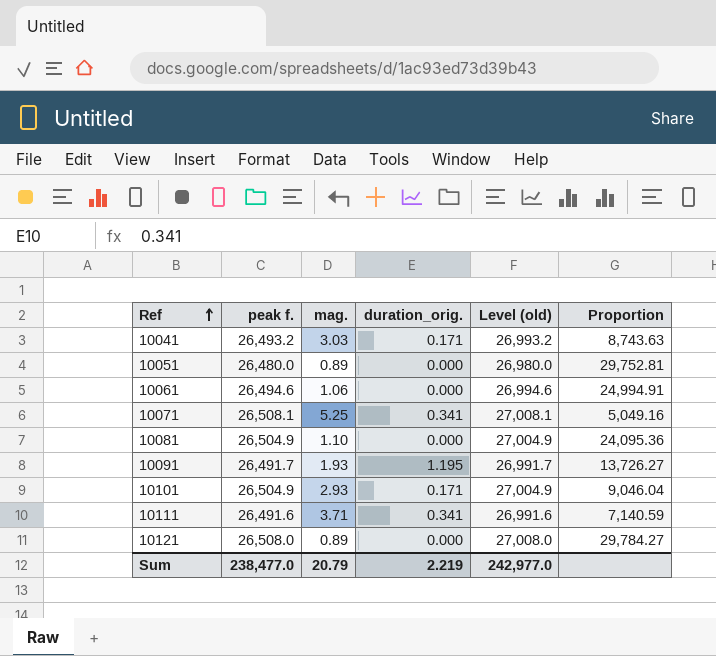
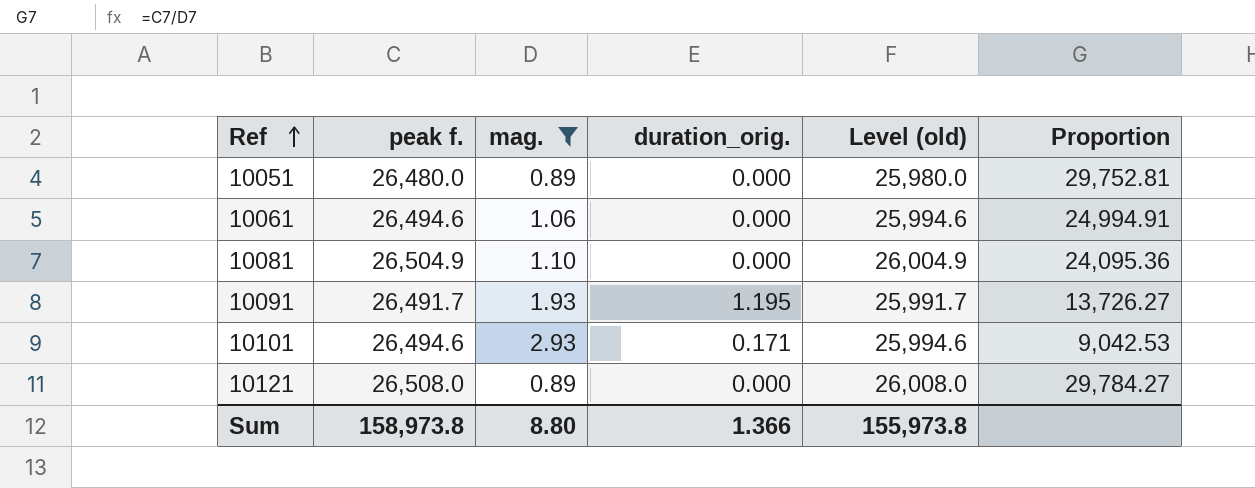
filter: none -> mag. <= 2.93
column Level (old) | formula: [peak f.] + 500 -> [peak f.] - 500
10101 | peak f.: 26,504.9 -> 26,494.6
10101 | Proportion: 9,046.04 -> 9,042.53
Sum | peak f.: 238,477.0 -> 158,973.8
Sum | mag.: 20.79 -> 8.80
Sum | duration_orig.: 2.219 -> 1.366
Sum | Level (old): 242,977.0 -> 155,973.8

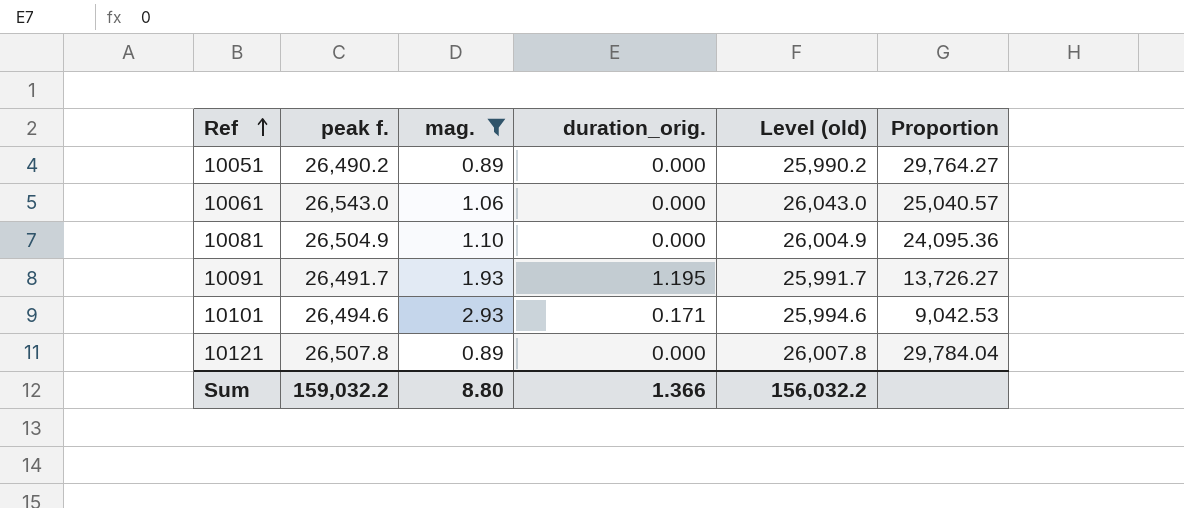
10051 | peak f.: 26,480.0 -> 26,490.2
10051 | Level (old): 25,980.0 -> 25,990.2
10051 | Proportion: 29,752.81 -> 29,764.27
10061 | peak f.: 26,494.6 -> 26,543.0
10061 | Level (old): 25,994.6 -> 26,043.0
10061 | Proportion: 24,994.91 -> 25,040.57
10121 | peak f.: 26,508.0 -> 26,507.8
10121 | Level (old): 26,008.0 -> 26,007.8
10121 | Proportion: 29,784.27 -> 29,784.04
Sum | peak f.: 158,973.8 -> 159,032.2
Sum | Level (old): 155,973.8 -> 156,032.2

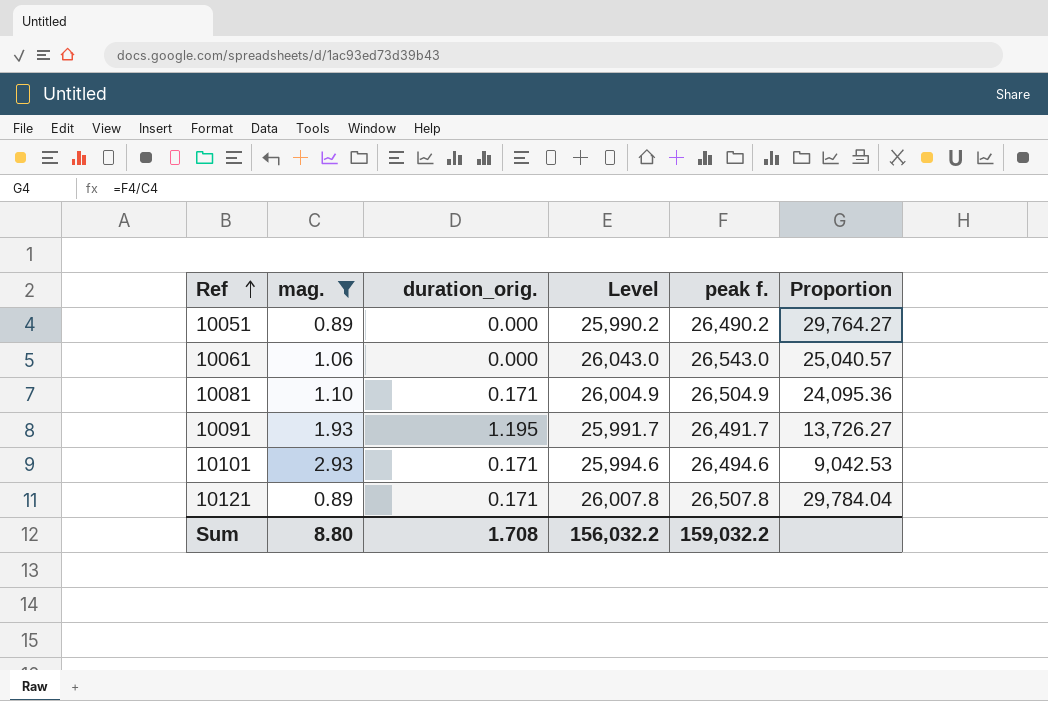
column name: Level (old) -> Level
column peak f. | position: 2 -> 5
10081 | duration_orig.: 0.000 -> 0.171
10121 | duration_orig.: 0.000 -> 0.171
Sum | duration_orig.: 1.366 -> 1.708

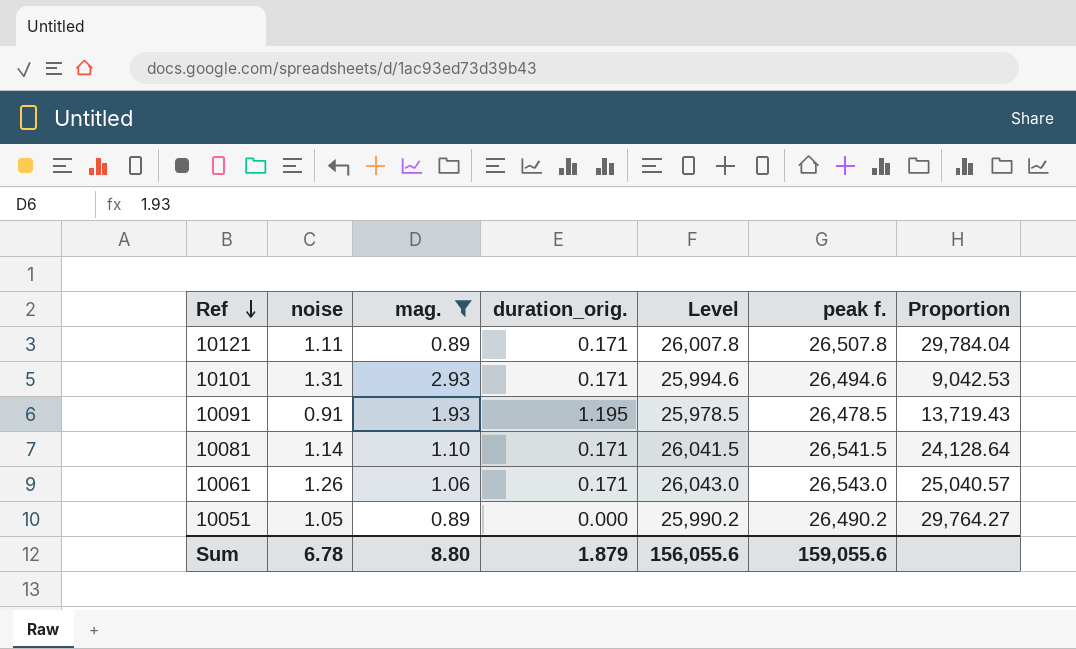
row order: Ref ascending -> Ref descending
column noise | position: none -> 2
10091 | Level: 25,991.7 -> 25,978.5
10091 | peak f.: 26,491.7 -> 26,478.5
10091 | Proportion: 13,726.27 -> 13,719.43
10081 | Level: 26,004.9 -> 26,041.5
10081 | peak f.: 26,504.9 -> 26,541.5
10081 | Proportion: 24,095.36 -> 24,128.64
10061 | duration_orig.: 0.000 -> 0.171
Sum | duration_orig.: 1.708 -> 1.879
Sum | Level: 156,032.2 -> 156,055.6
Sum | peak f.: 159,032.2 -> 159,055.6

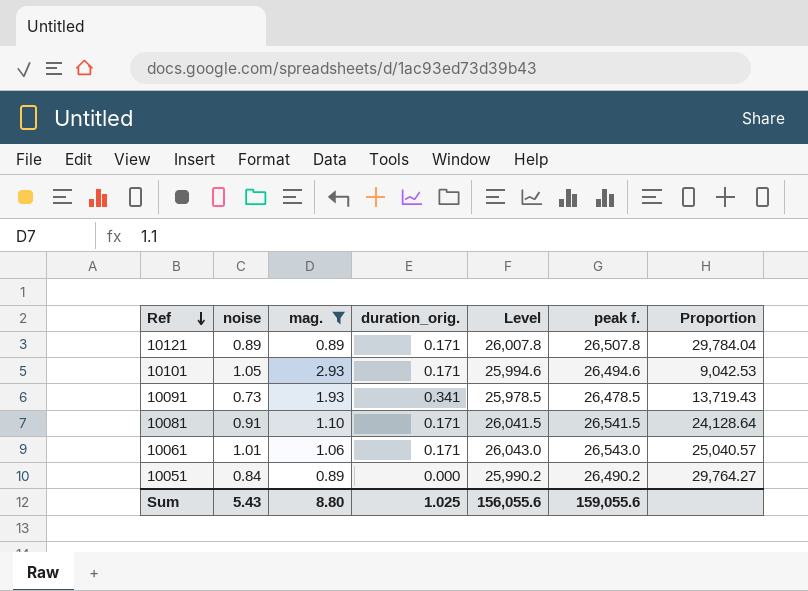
10121 | noise: 1.11 -> 0.89
10101 | noise: 1.31 -> 1.05
10091 | noise: 0.91 -> 0.73
10091 | duration_orig.: 1.195 -> 0.341
10081 | noise: 1.14 -> 0.91
10061 | noise: 1.26 -> 1.01
10051 | noise: 1.05 -> 0.84
Sum | noise: 6.78 -> 5.43
Sum | duration_orig.: 1.879 -> 1.025

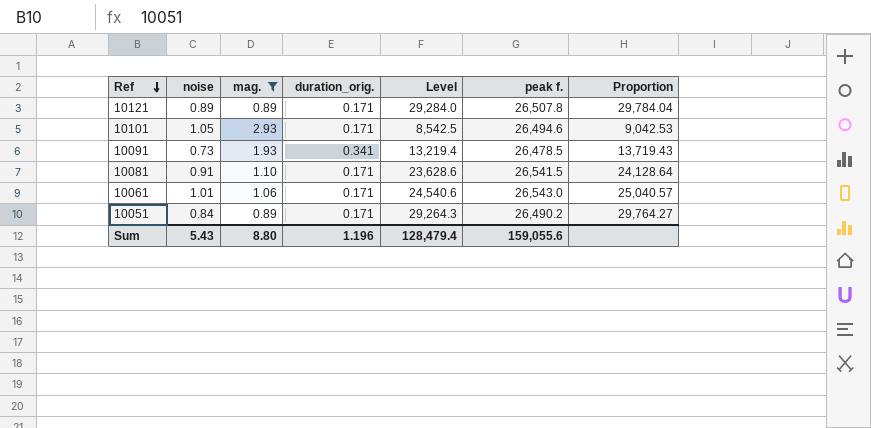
column Level | formula: [peak f.] - 500 -> [Proportion] - 500
10051 | duration_orig.: 0.000 -> 0.171
Sum | duration_orig.: 1.025 -> 1.196
Sum | Level: 156,055.6 -> 128,479.4

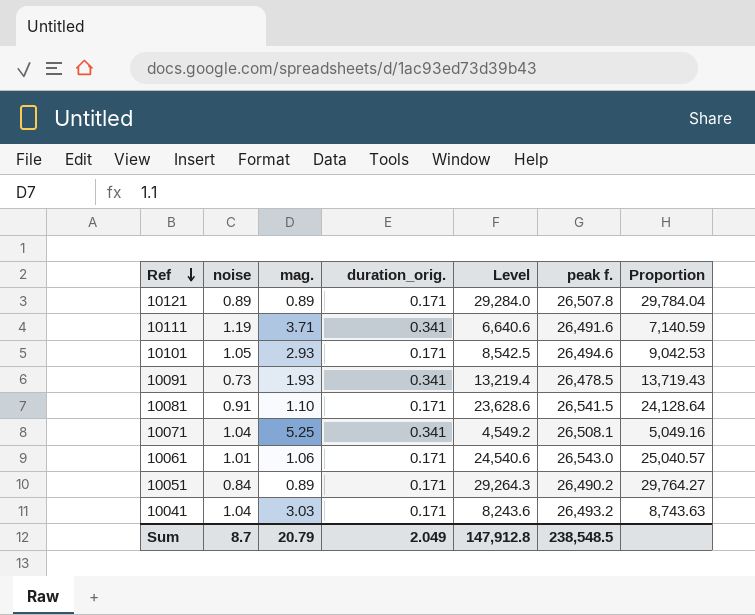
filter: mag. <= 2.93 -> none
Sum | noise: 5.43 -> 8.7
Sum | mag.: 8.80 -> 20.79
Sum | duration_orig.: 1.196 -> 2.049
Sum | Level: 128,479.4 -> 147,912.8
Sum | peak f.: 159,055.6 -> 238,548.5

